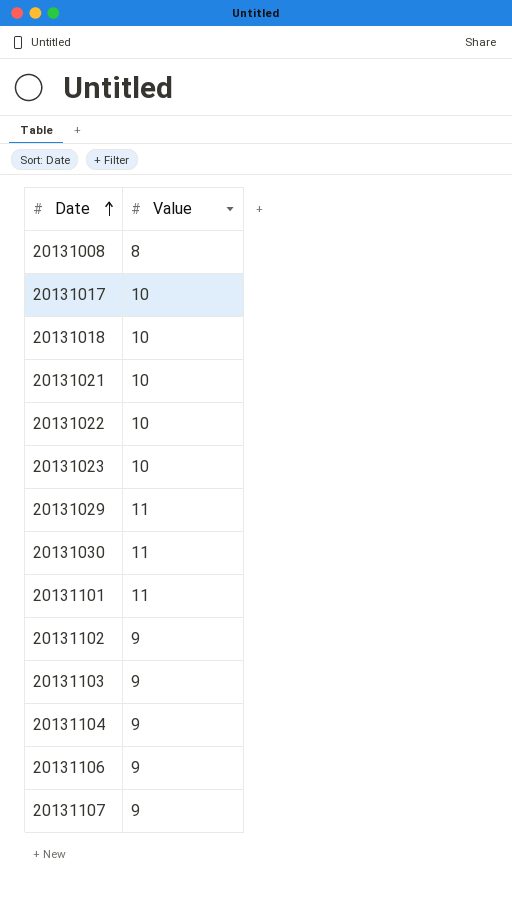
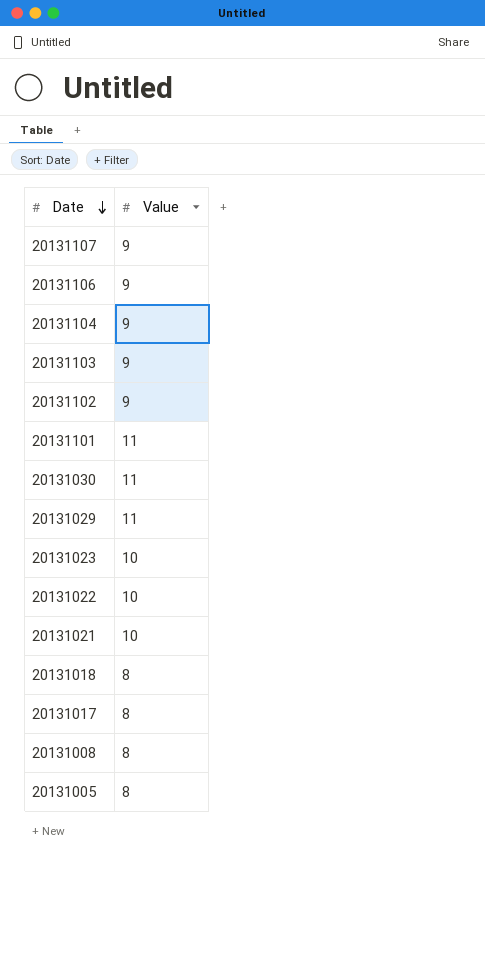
row order: Date ascending -> Date descending
20131018 | Value: 10 -> 8
20131017 | Value: 10 -> 8
row 20131005: none -> 8

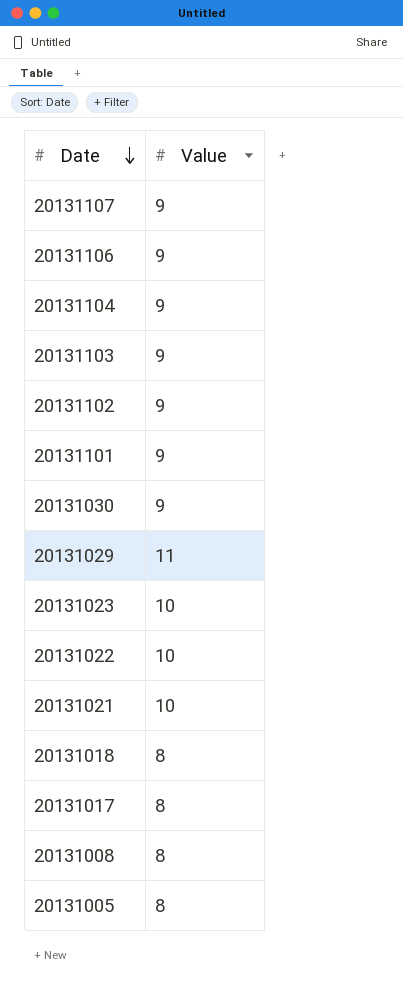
20131101 | Value: 11 -> 9
20131030 | Value: 11 -> 9

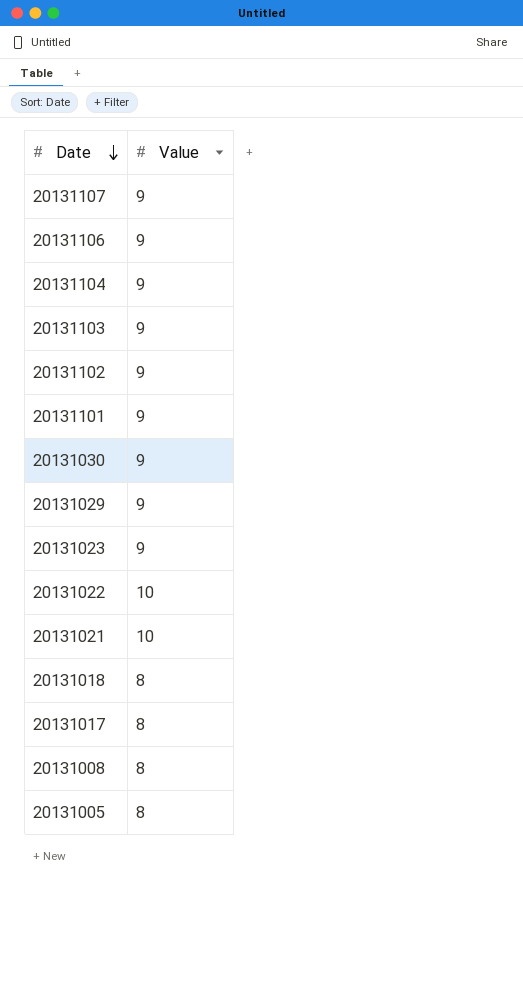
20131029 | Value: 11 -> 9
20131023 | Value: 10 -> 9

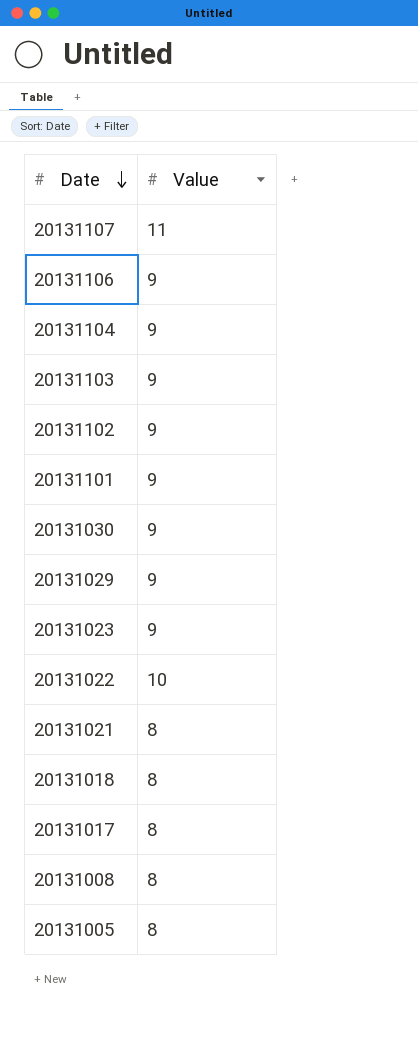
20131107 | Value: 9 -> 11
20131021 | Value: 10 -> 8

